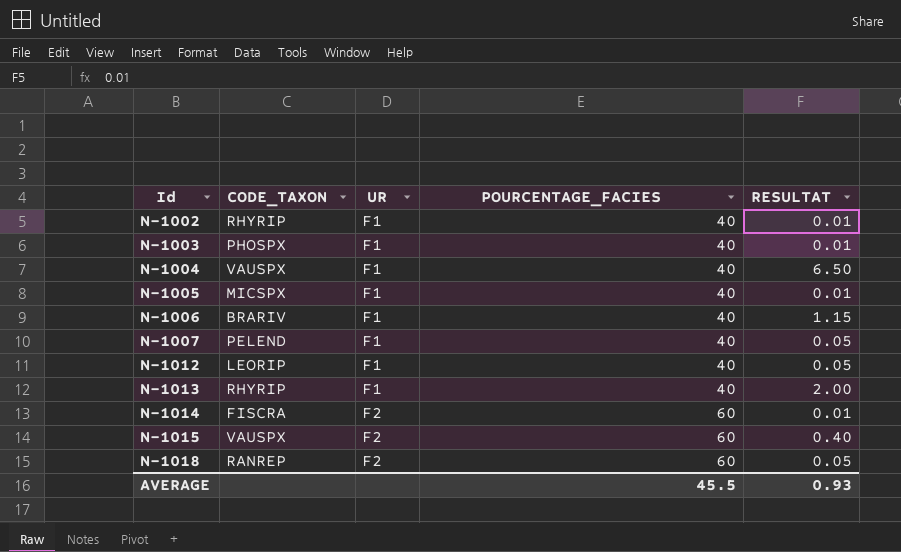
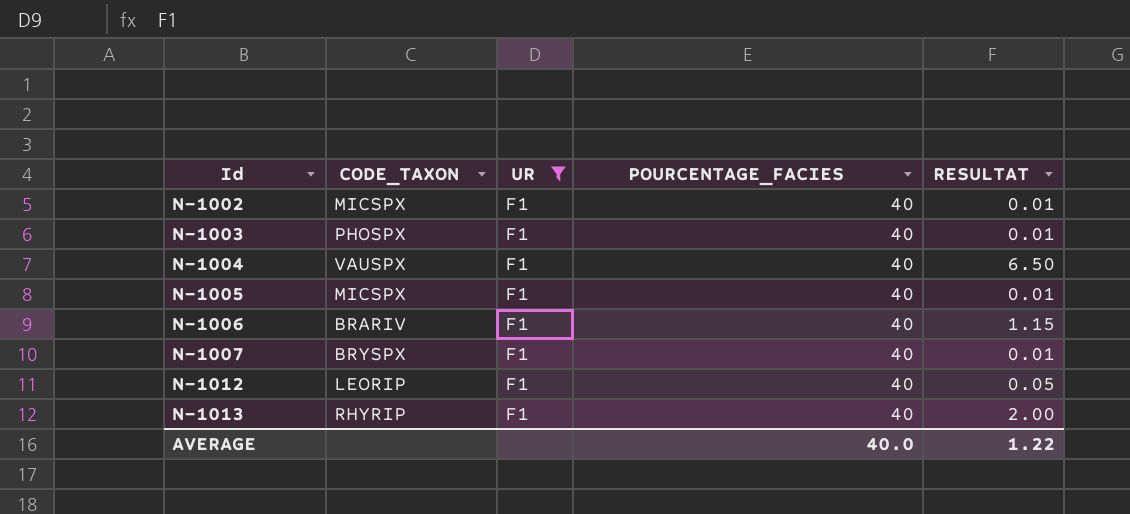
filter: none -> UR = F1
N-1002 | CODE_TAXON: RHYRIP -> MICSPX
N-1007 | CODE_TAXON: PELEND -> BRYSPX
N-1007 | RESULTAT: 0.05 -> 0.01
AVERAGE | POURCENTAGE_FACIES: 45.5 -> 40.0
AVERAGE | RESULTAT: 0.93 -> 1.22

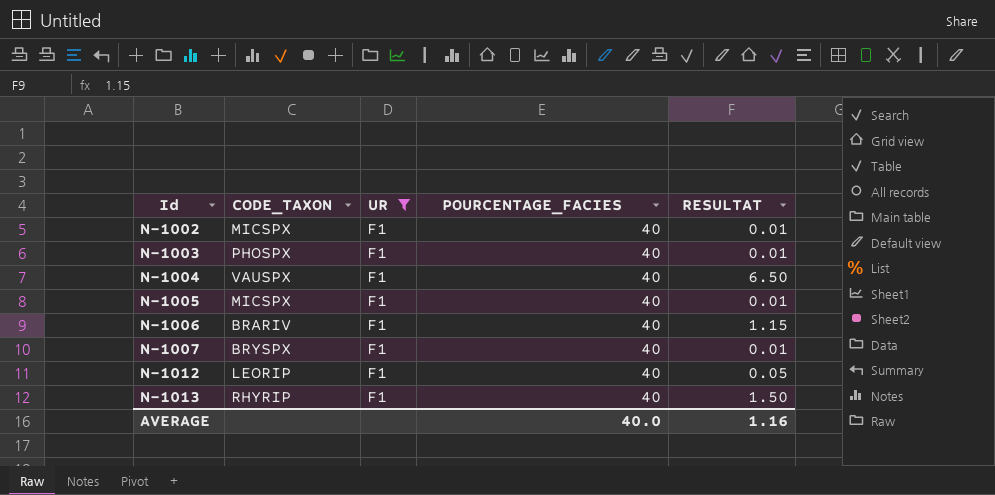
N-1013 | RESULTAT: 2.00 -> 1.50
AVERAGE | RESULTAT: 1.22 -> 1.16

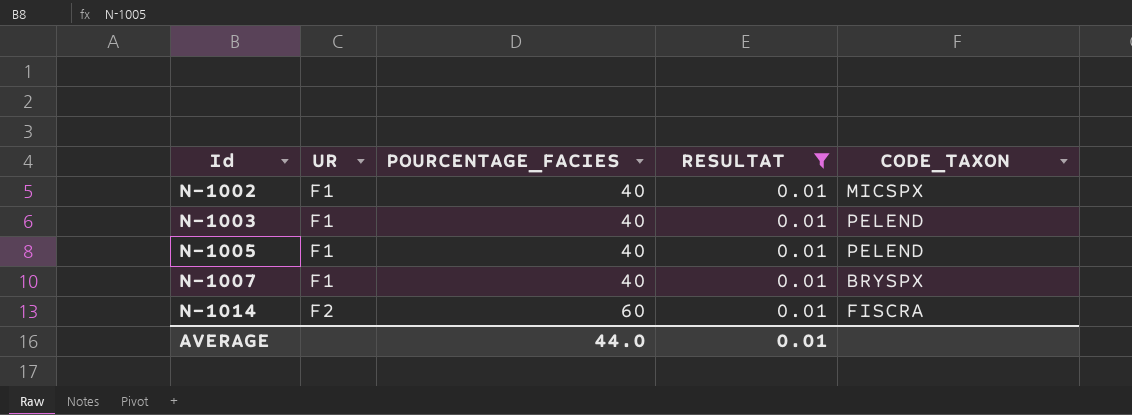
filter: UR = F1 -> RESULTAT = 0.01
column CODE_TAXON | position: 2 -> 5
N-1003 | CODE_TAXON: PHOSPX -> PELEND
N-1005 | CODE_TAXON: MICSPX -> PELEND
AVERAGE | POURCENTAGE_FACIES: 40.0 -> 44.0
AVERAGE | RESULTAT: 1.16 -> 0.01

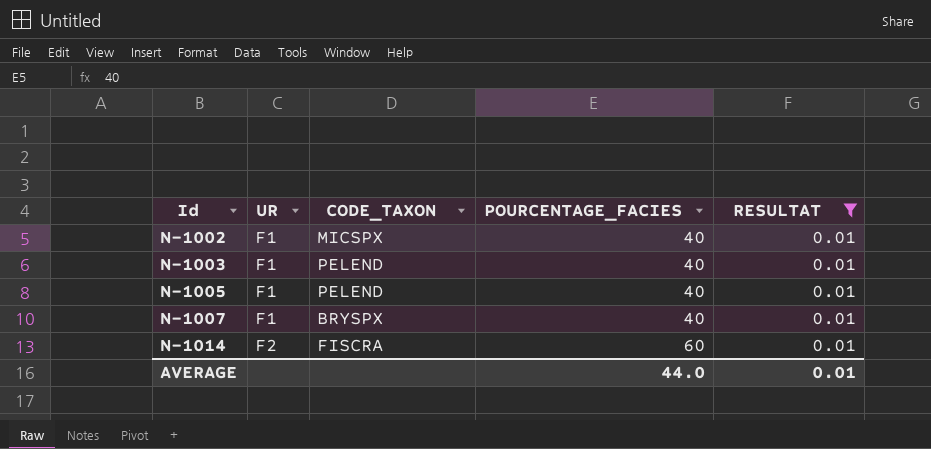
column CODE_TAXON | position: 5 -> 3

